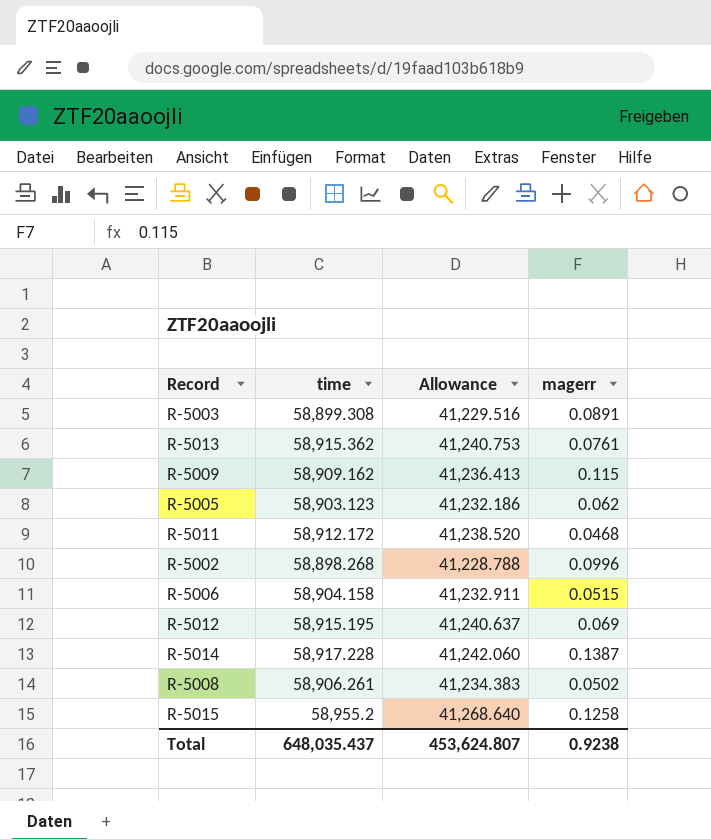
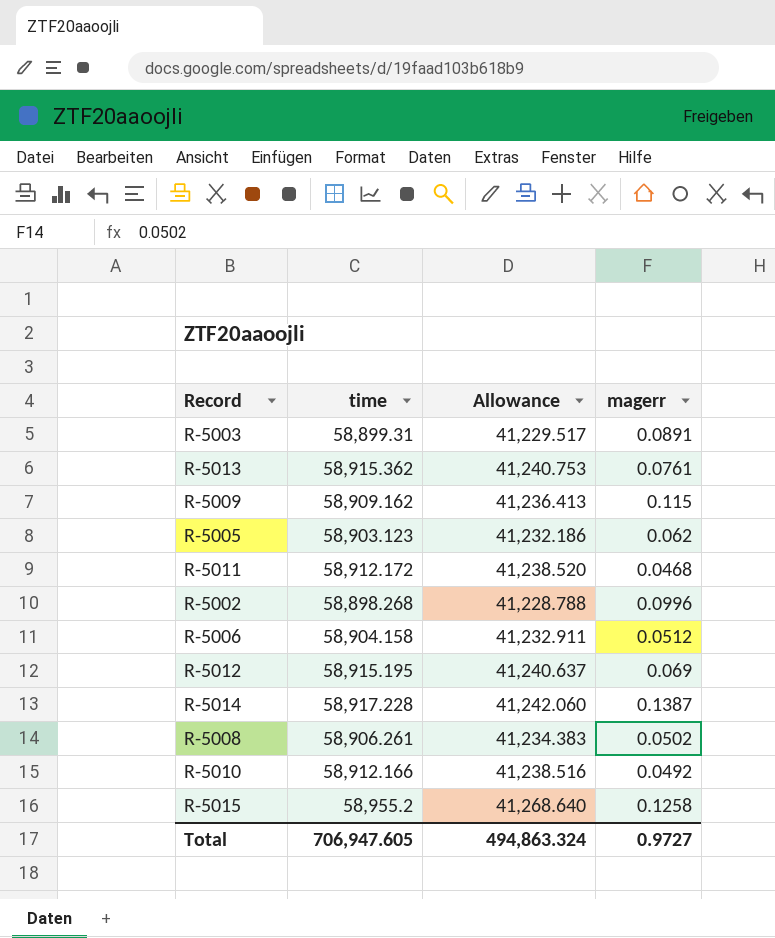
R-5003 | time: 58,899.308 -> 58,899.31
R-5003 | Allowance: 41,229.516 -> 41,229.517
R-5006 | magerr: 0.0515 -> 0.0512
row R-5010: none -> 58,912.166 | 41,238.516 | 0.0492
Total | time: 648,035.437 -> 706,947.605
Total | Allowance: 453,624.807 -> 494,863.324
Total | magerr: 0.9238 -> 0.9727

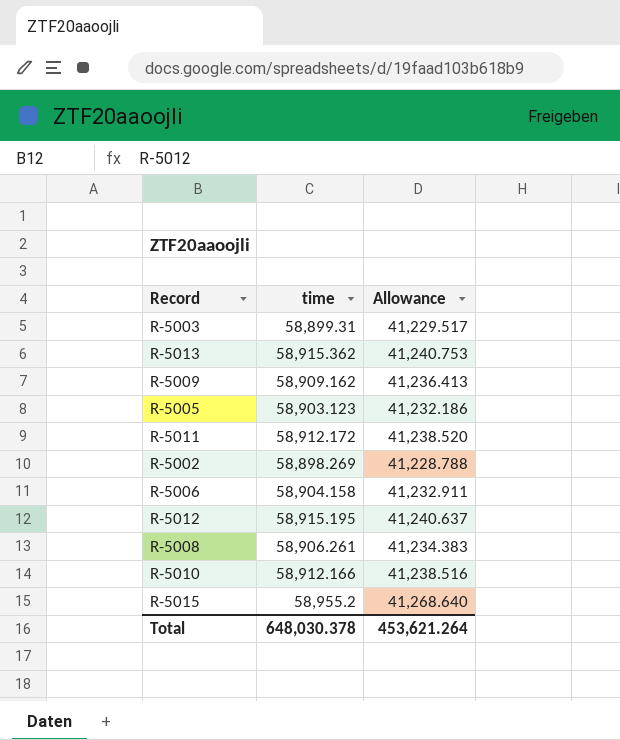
column magerr | position: 4 -> none
row R-5014: 58,917.228 | 41,242.060 | 0.1387 -> none
R-5002 | time: 58,898.268 -> 58,898.269
Total | time: 706,947.605 -> 648,030.378
Total | Allowance: 494,863.324 -> 453,621.264

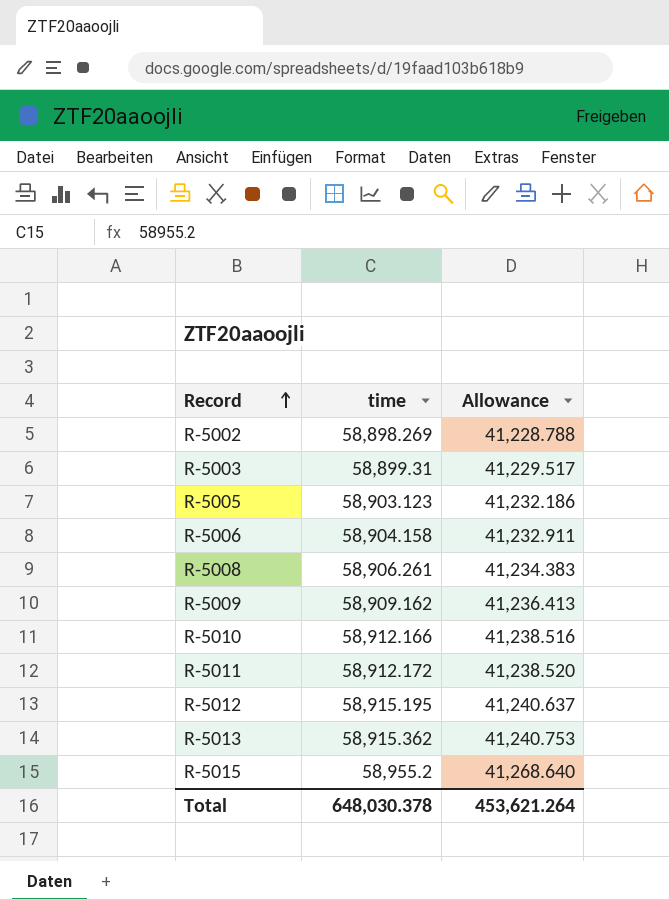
row order: none -> Record ascending

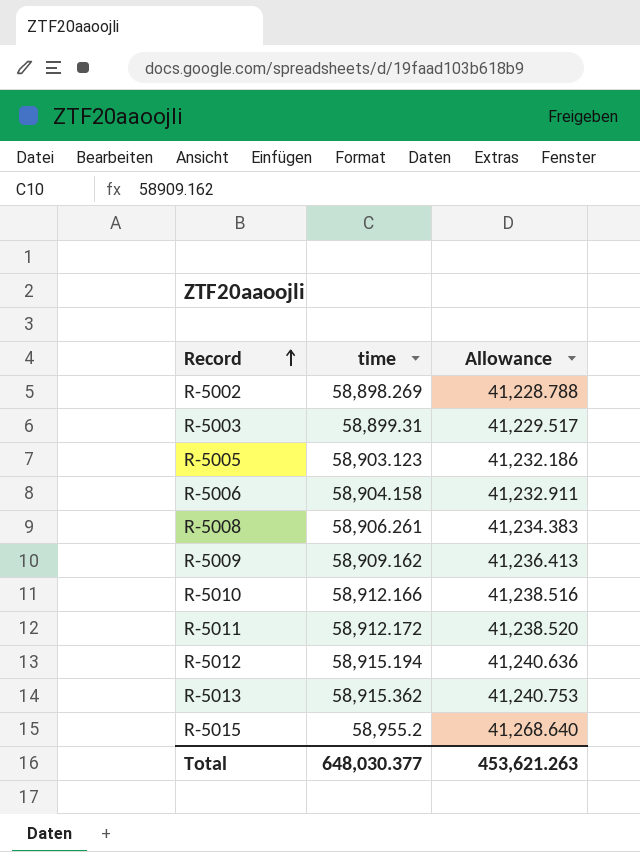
R-5012 | time: 58,915.195 -> 58,915.194
R-5012 | Allowance: 41,240.637 -> 41,240.636
Total | time: 648,030.378 -> 648,030.377
Total | Allowance: 453,621.264 -> 453,621.263

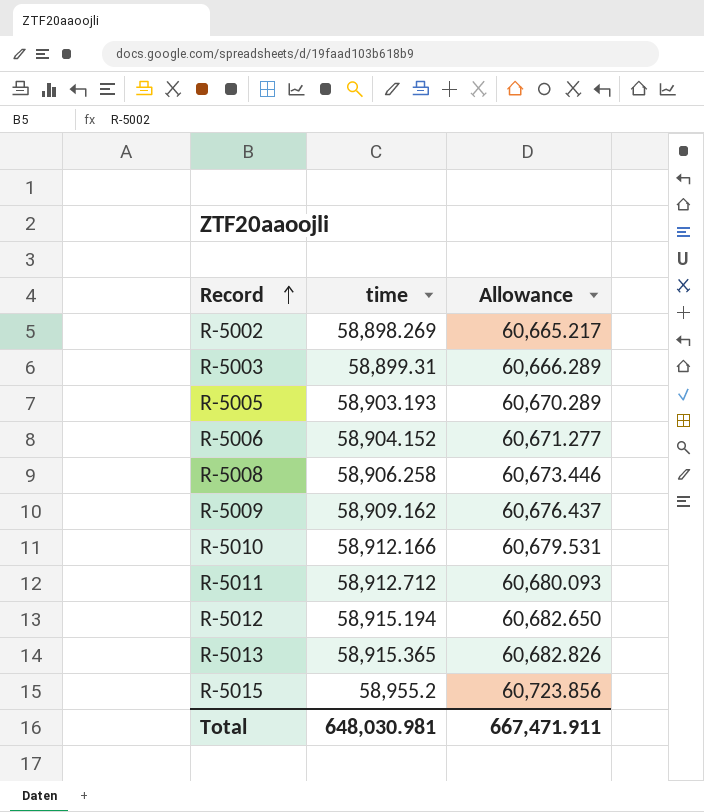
column Allowance | formula: [time] * 0.7 -> [time] * 1.03
R-5005 | time: 58,903.123 -> 58,903.193
R-5006 | time: 58,904.158 -> 58,904.152
R-5008 | time: 58,906.261 -> 58,906.258
R-5011 | time: 58,912.172 -> 58,912.712
R-5013 | time: 58,915.362 -> 58,915.365
Total | time: 648,030.377 -> 648,030.981
Total | Allowance: 453,621.263 -> 667,471.911

